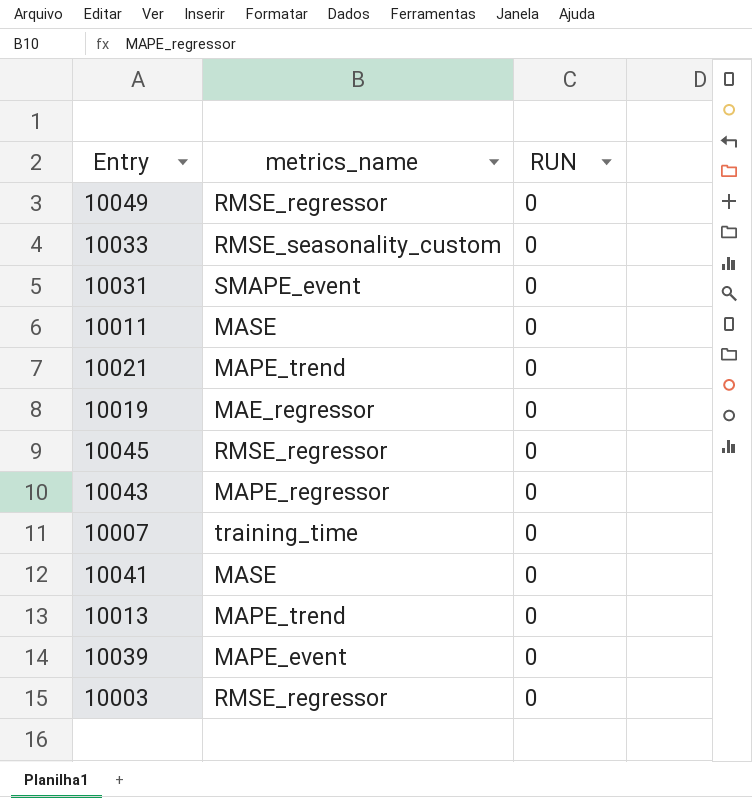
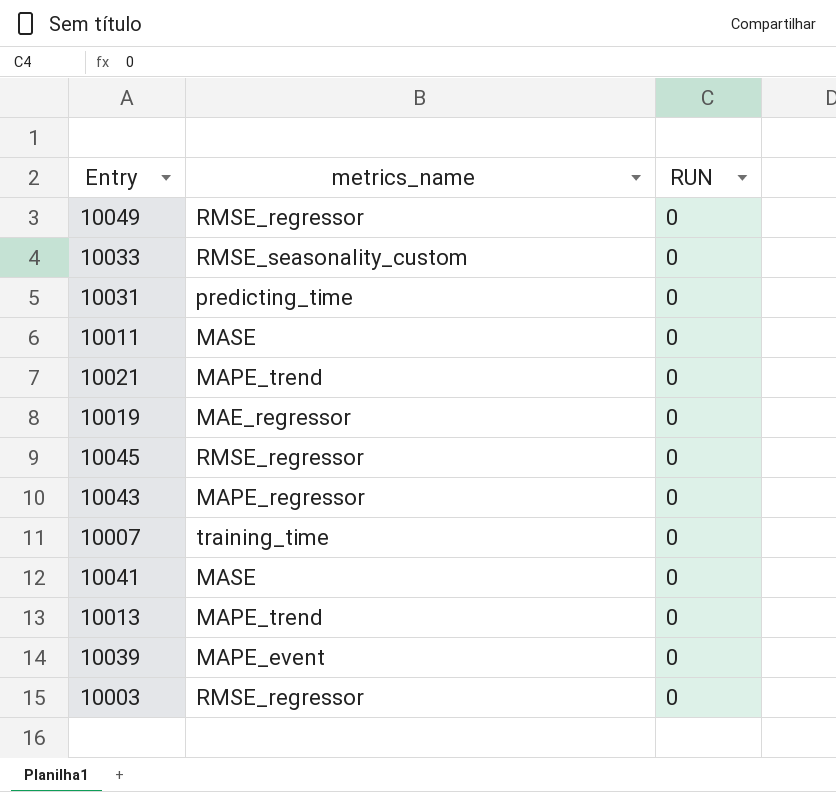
10031 | metrics_name: SMAPE_event -> predicting_time

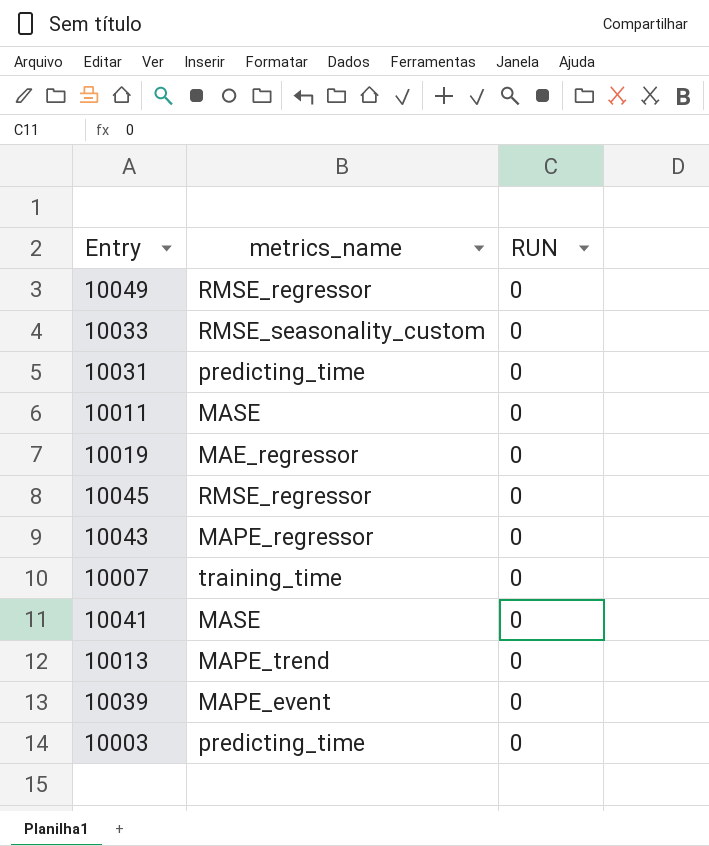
row 10021: MAPE_trend | 0 -> none
10003 | metrics_name: RMSE_regressor -> predicting_time

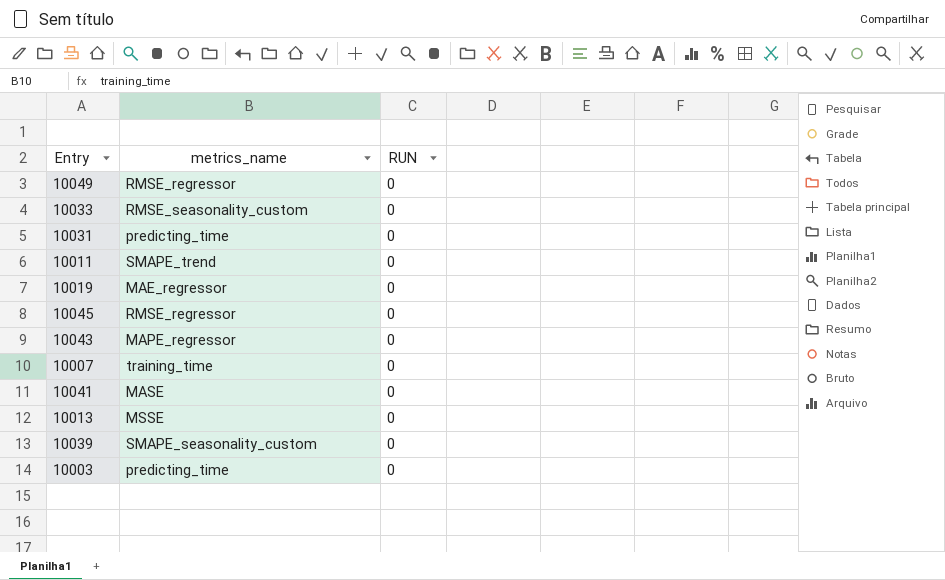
10011 | metrics_name: MASE -> SMAPE_trend
10013 | metrics_name: MAPE_trend -> MSSE
10039 | metrics_name: MAPE_event -> SMAPE_seasonality_custom

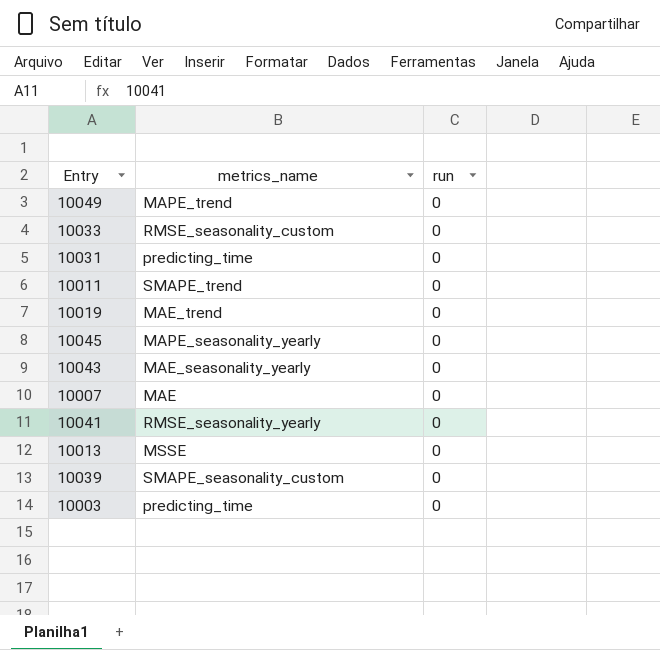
column name: RUN -> run
10049 | metrics_name: RMSE_regressor -> MAPE_trend
10019 | metrics_name: MAE_regressor -> MAE_trend
10045 | metrics_name: RMSE_regressor -> MAPE_seasonality_yearly
10043 | metrics_name: MAPE_regressor -> MAE_seasonality_yearly
10007 | metrics_name: training_time -> MAE
10041 | metrics_name: MASE -> RMSE_seasonality_yearly

